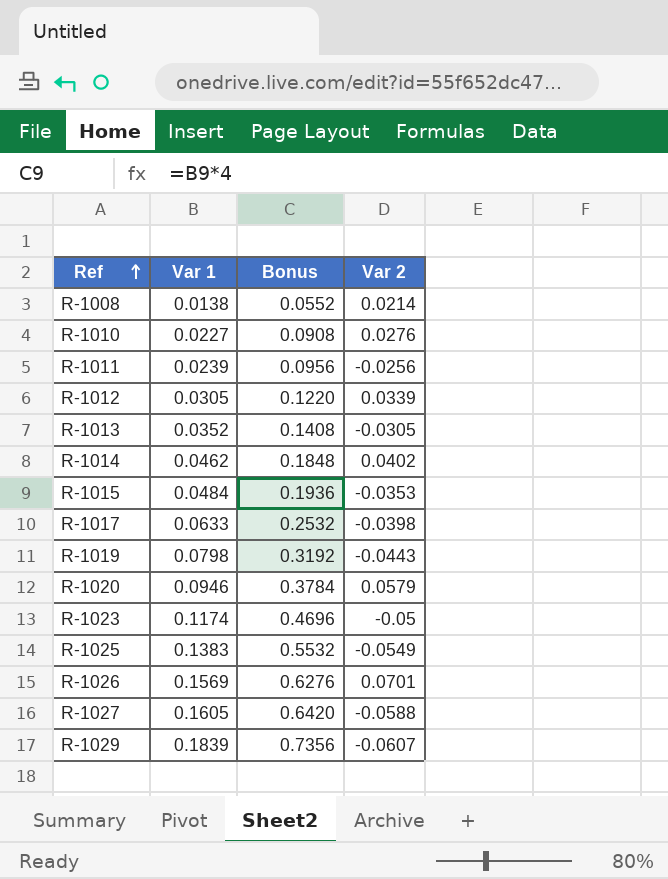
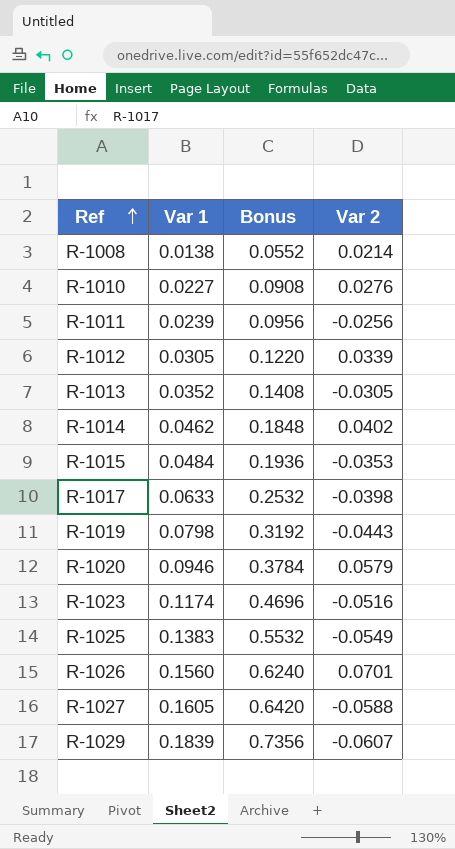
R-1023 | Var 2: -0.05 -> -0.0516
R-1026 | Var 1: 0.1569 -> 0.1560
R-1026 | Bonus: 0.6276 -> 0.6240

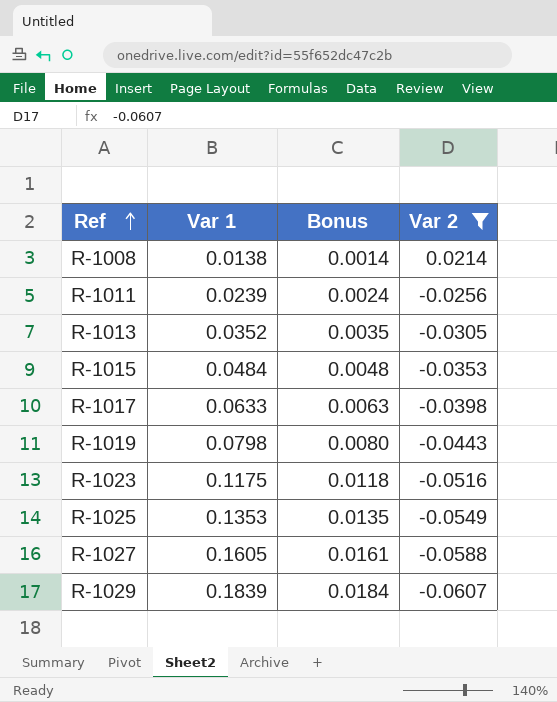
filter: none -> Var 2 <= 0.0214
column Bonus | formula: [Var 1] * 4 -> [Var 1] * 0.1
R-1023 | Var 1: 0.1174 -> 0.1175
R-1025 | Var 1: 0.1383 -> 0.1353

